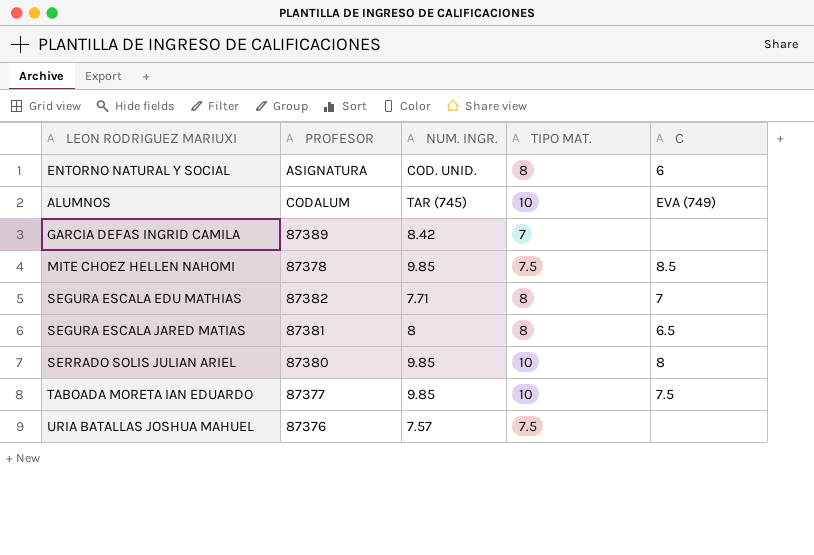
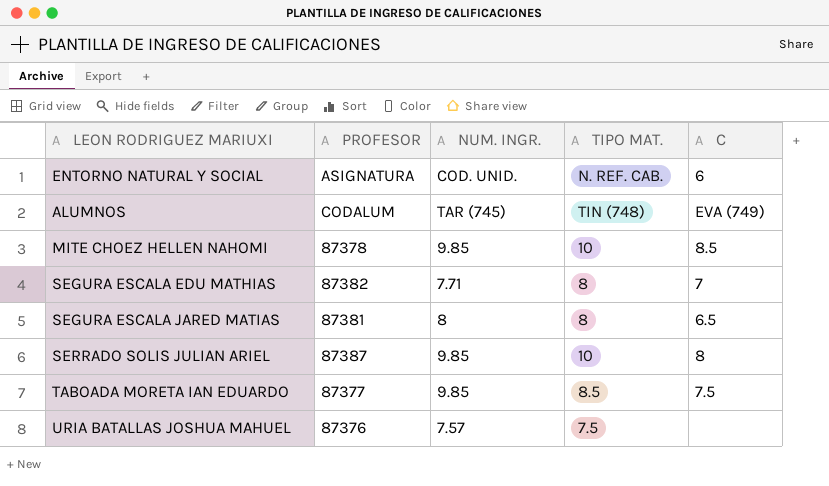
row GARCIA DEFAS INGRID CAMILA: 87389 | 8.42 | 7 | none -> none
ENTORNO NATURAL Y SOCIAL | TIPO MAT.: 8 -> N. REF. CAB.
ALUMNOS | TIPO MAT.: 10 -> TIN (748)
MITE CHOEZ HELLEN NAHOMI | TIPO MAT.: 7.5 -> 10
SERRADO SOLIS JULIAN ARIEL | PROFESOR: 87380 -> 87387
TABOADA MORETA IAN EDUARDO | TIPO MAT.: 10 -> 8.5

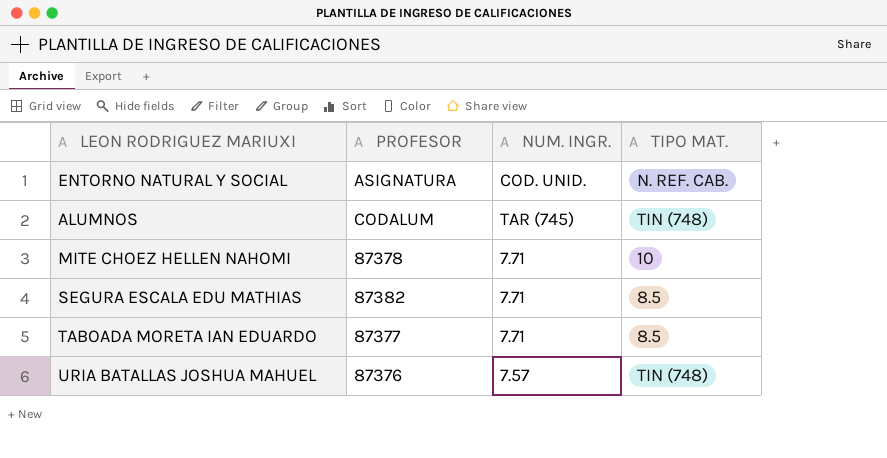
column C | position: 5 -> none
row SEGURA ESCALA JARED MATIAS: 87381 | 8 | 8 | 6.5 -> none
row SERRADO SOLIS JULIAN ARIEL: 87387 | 9.85 | 10 | 8 -> none
MITE CHOEZ HELLEN NAHOMI | NUM. INGR.: 9.85 -> 7.71
SEGURA ESCALA EDU MATHIAS | TIPO MAT.: 8 -> 8.5
TABOADA MORETA IAN EDUARDO | NUM. INGR.: 9.85 -> 7.71
URIA BATALLAS JOSHUA MAHUEL | TIPO MAT.: 7.5 -> TIN (748)

